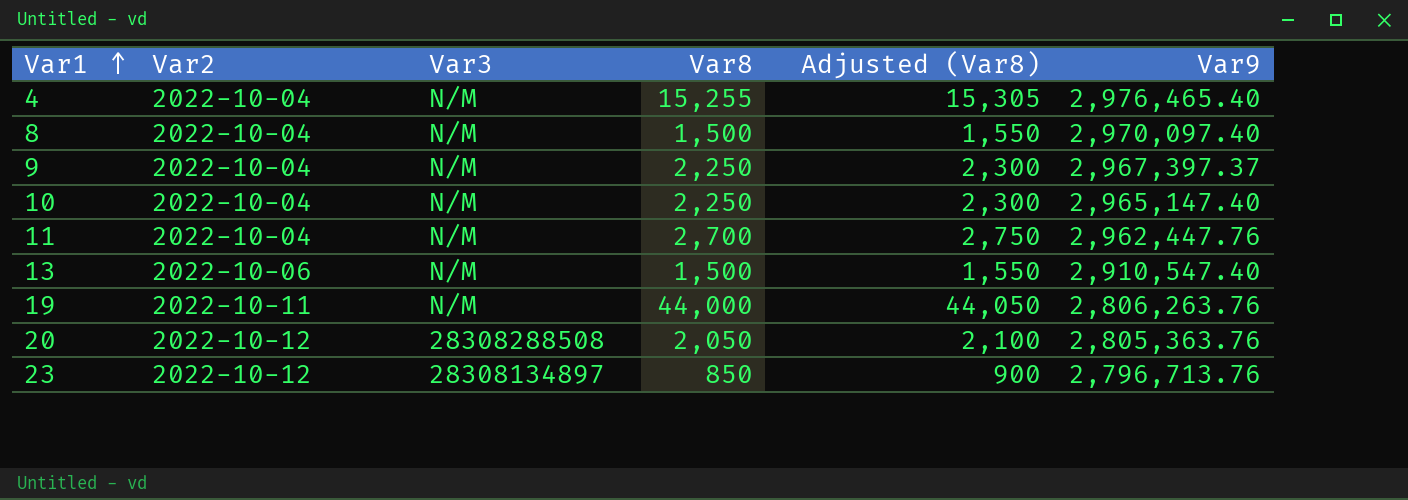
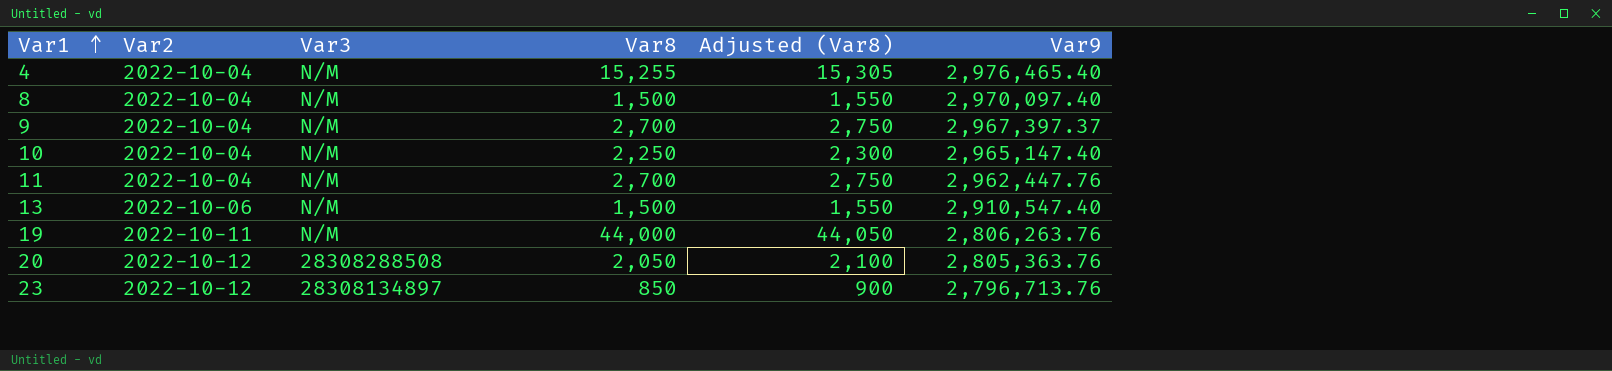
9 | Var8: 2,250 -> 2,700
9 | Adjusted (Var8): 2,300 -> 2,750

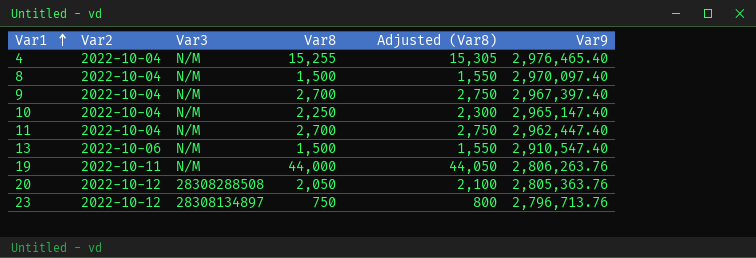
9 | Var9: 2,967,397.37 -> 2,967,397.40
11 | Var9: 2,962,447.76 -> 2,962,447.40
23 | Var8: 850 -> 750
23 | Adjusted (Var8): 900 -> 800

